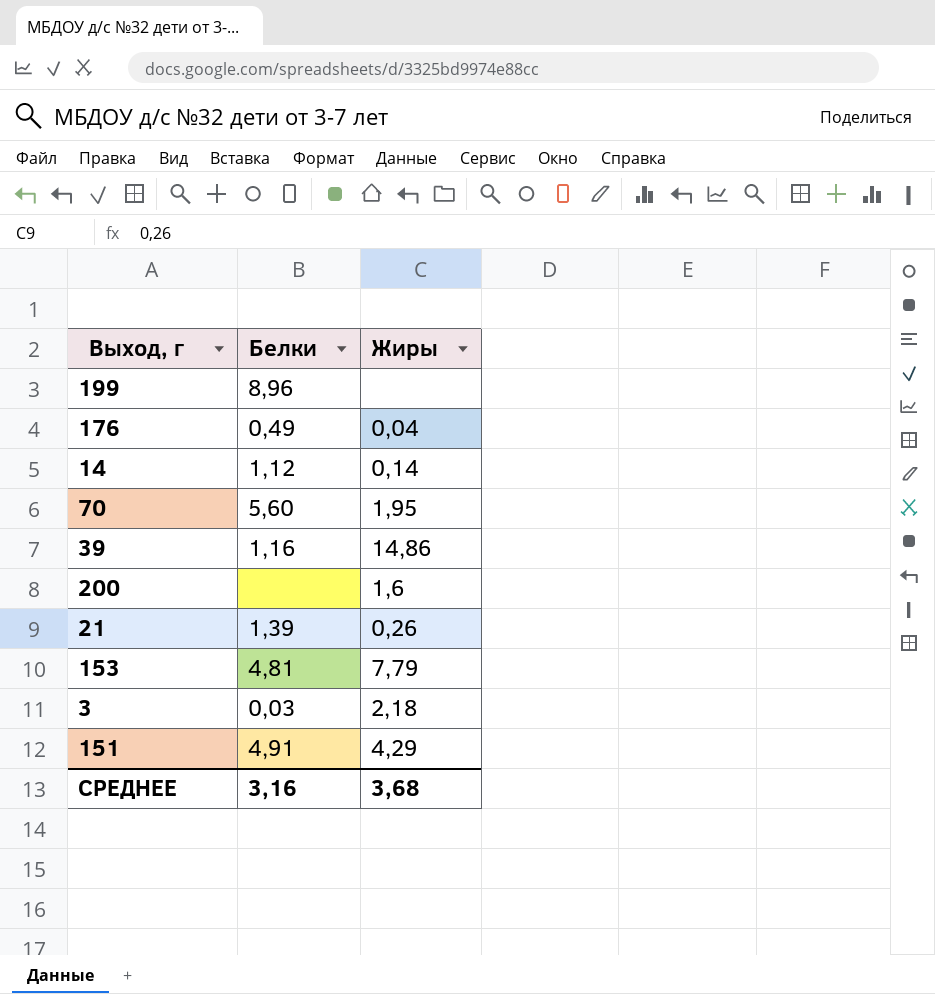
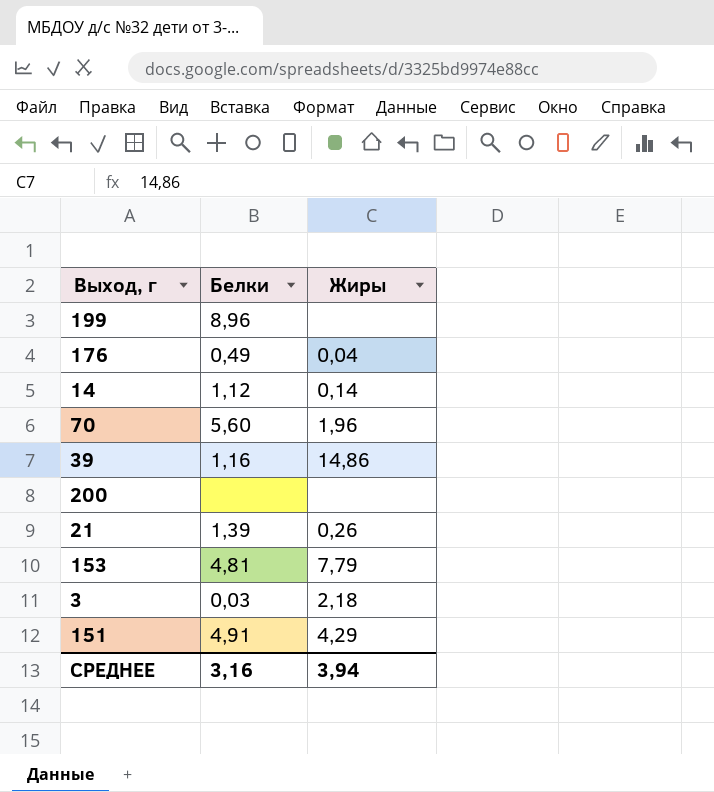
70 | Жиры: 1,95 -> 1,96
200 | Жиры: 1,6 -> none
СРЕДНЕЕ | Жиры: 3,68 -> 3,94

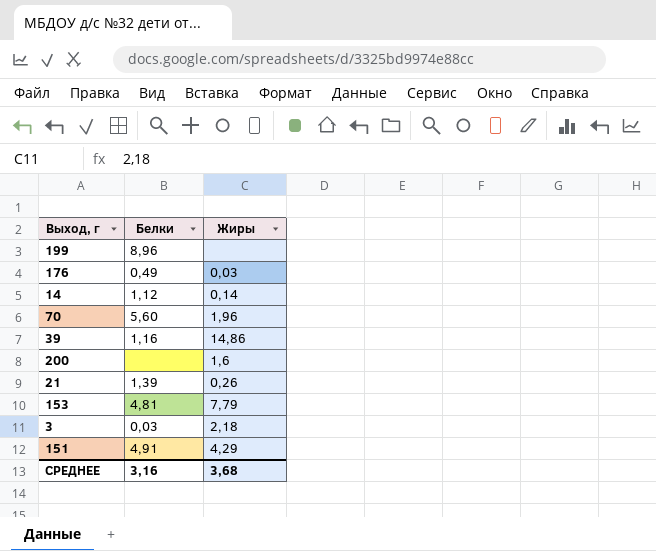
176 | Жиры: 0,04 -> 0,03
200 | Жиры: none -> 1,6
СРЕДНЕЕ | Жиры: 3,94 -> 3,68

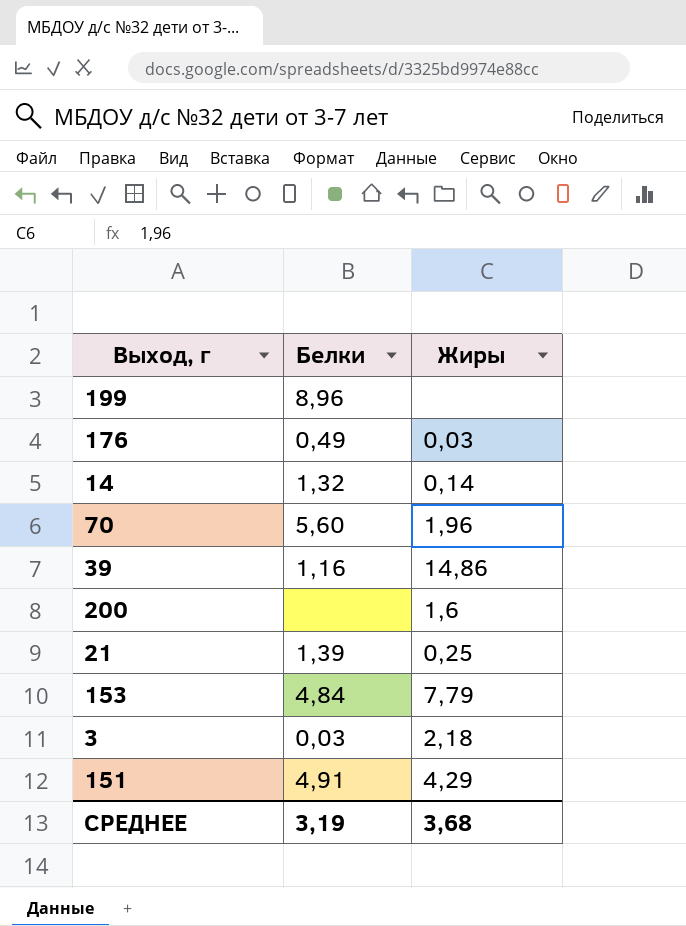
14 | Белки: 1,12 -> 1,32
21 | Жиры: 0,26 -> 0,25
153 | Белки: 4,81 -> 4,84
СРЕДНЕЕ | Белки: 3,16 -> 3,19

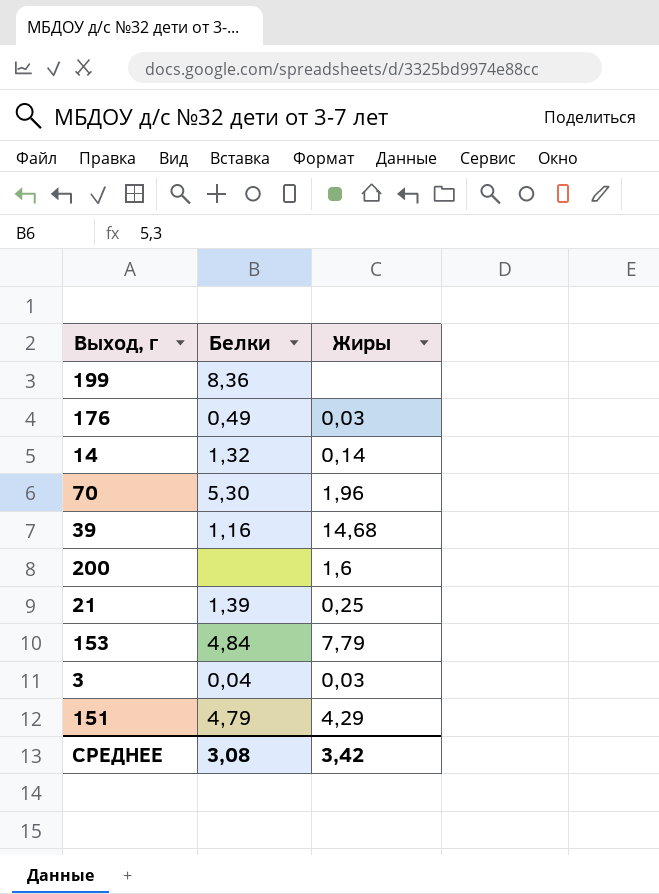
199 | Белки: 8,96 -> 8,36
70 | Белки: 5,60 -> 5,30
39 | Жиры: 14,86 -> 14,68
3 | Белки: 0,03 -> 0,04
3 | Жиры: 2,18 -> 0,03
151 | Белки: 4,91 -> 4,79
СРЕДНЕЕ | Белки: 3,19 -> 3,08
СРЕДНЕЕ | Жиры: 3,68 -> 3,42

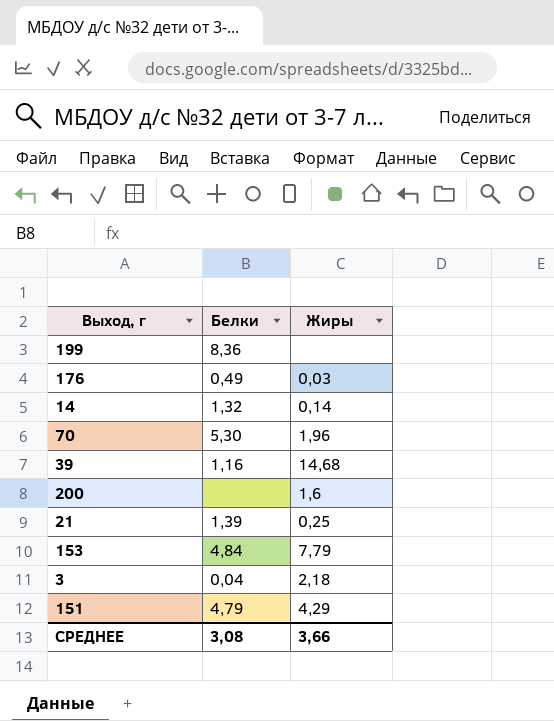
3 | Жиры: 0,03 -> 2,18
СРЕДНЕЕ | Жиры: 3,42 -> 3,66

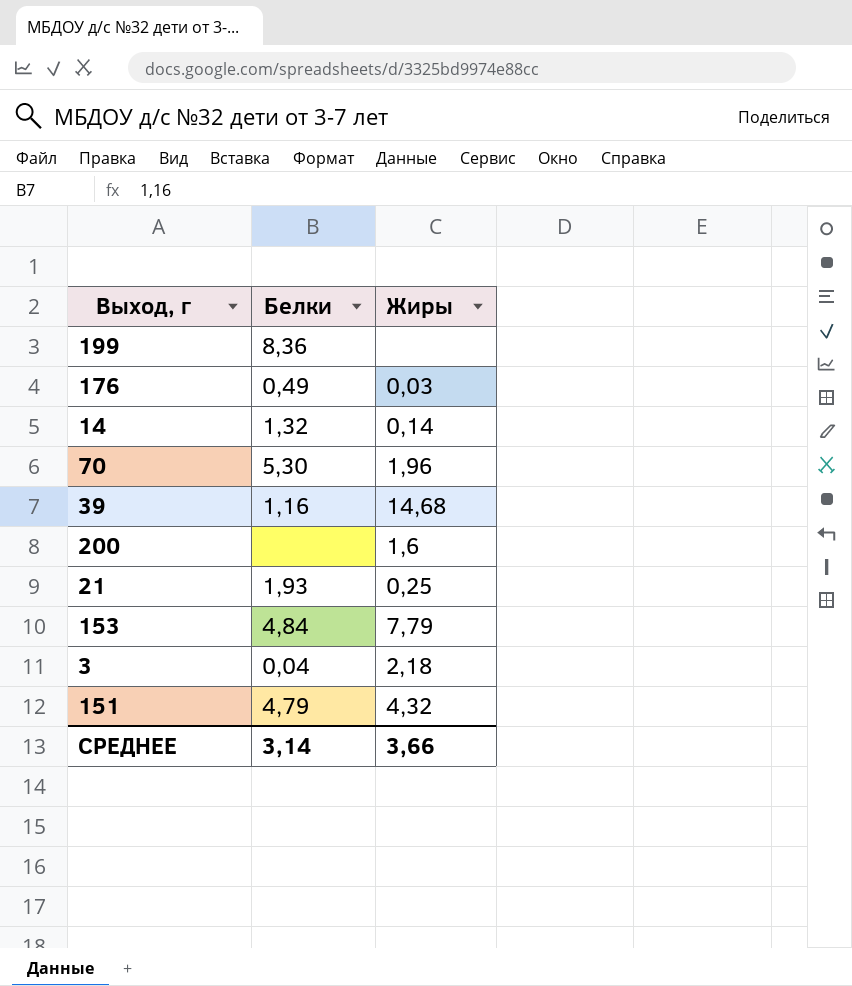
21 | Белки: 1,39 -> 1,93
151 | Жиры: 4,29 -> 4,32
СРЕДНЕЕ | Белки: 3,08 -> 3,14

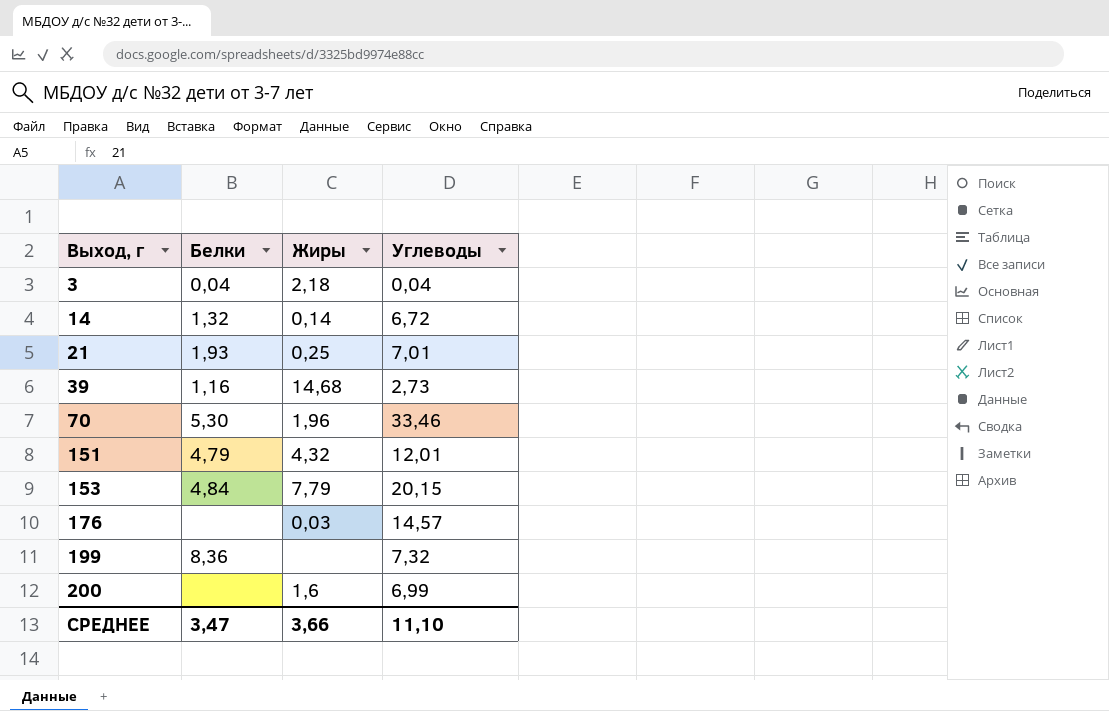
row order: none -> Выход, г ascending
column Углеводы | position: none -> 4
176 | Белки: 0,49 -> none
СРЕДНЕЕ | Белки: 3,14 -> 3,47

